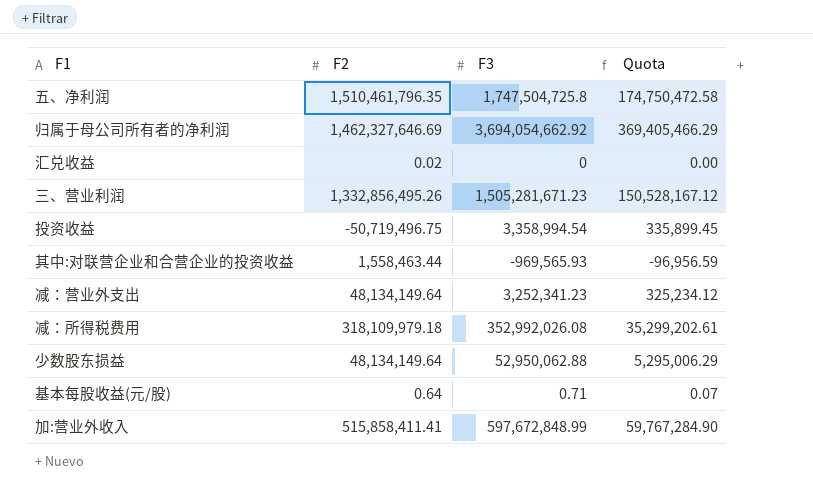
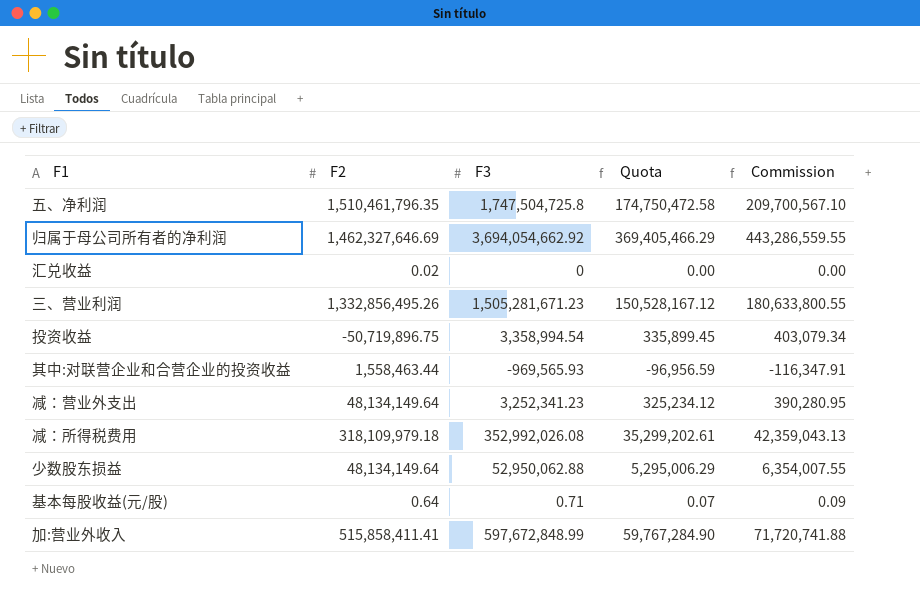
column Commission | formula: none -> [F3] * 0.12
投资收益 | F2: -50,719,496.75 -> -50,719,896.75

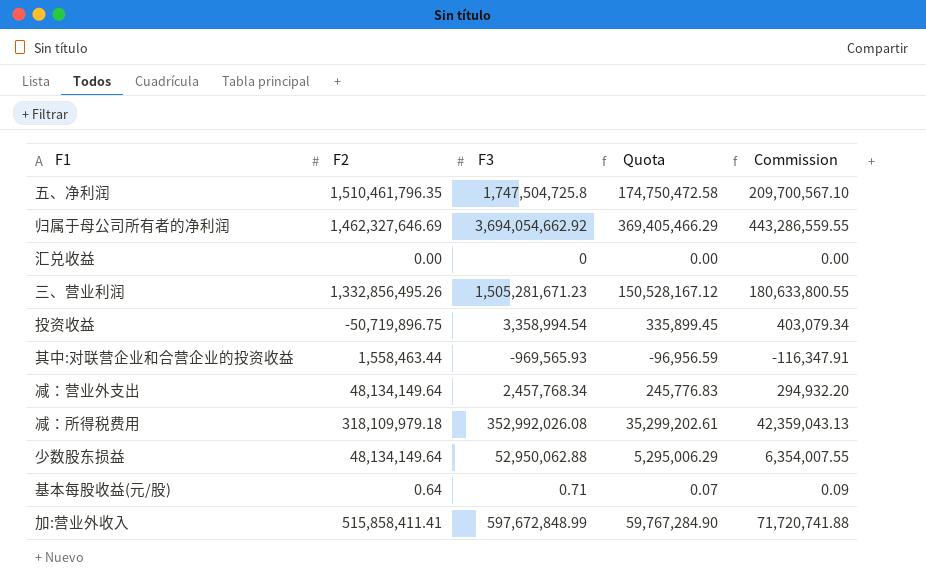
汇兑收益 | F2: 0.02 -> 0.00
减：营业外支出 | F3: 3,252,341.23 -> 2,457,768.34
减：营业外支出 | Quota: 325,234.12 -> 245,776.83
减：营业外支出 | Commission: 390,280.95 -> 294,932.20

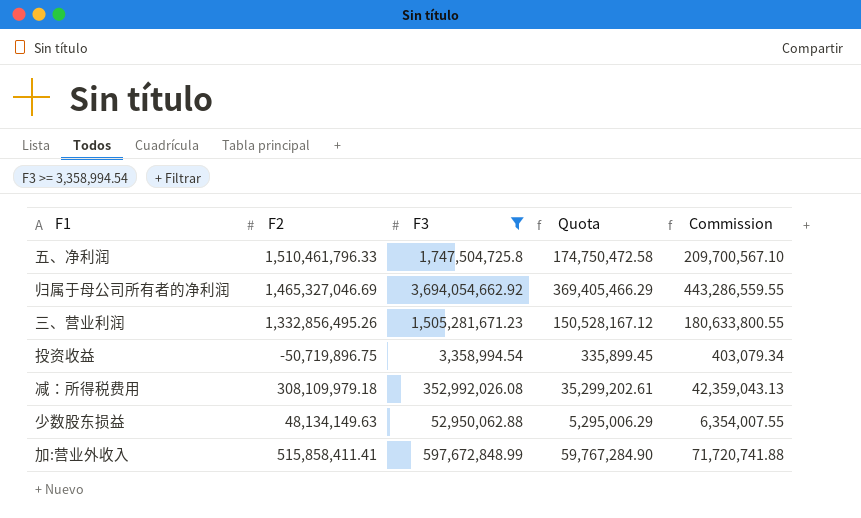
filter: none -> F3 >= 3,358,994.54
五、净利润 | F2: 1,510,461,796.35 -> 1,510,461,796.33
归属于母公司所有者的净利润 | F2: 1,462,327,646.69 -> 1,465,327,046.69
减：所得税费用 | F2: 318,109,979.18 -> 308,109,979.18
少数股东损益 | F2: 48,134,149.64 -> 48,134,149.63

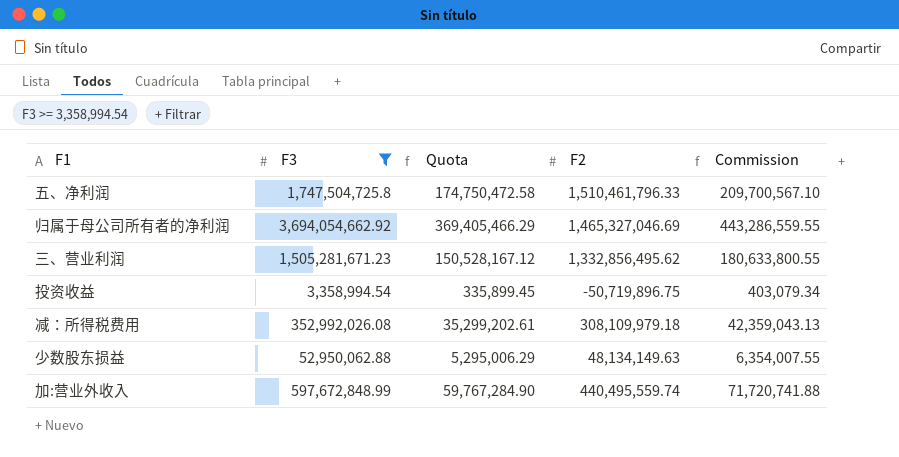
column F2 | position: 2 -> 4
三、营业利润 | F2: 1,332,856,495.26 -> 1,332,856,495.62
加:营业外收入 | F2: 515,858,411.41 -> 440,495,559.74

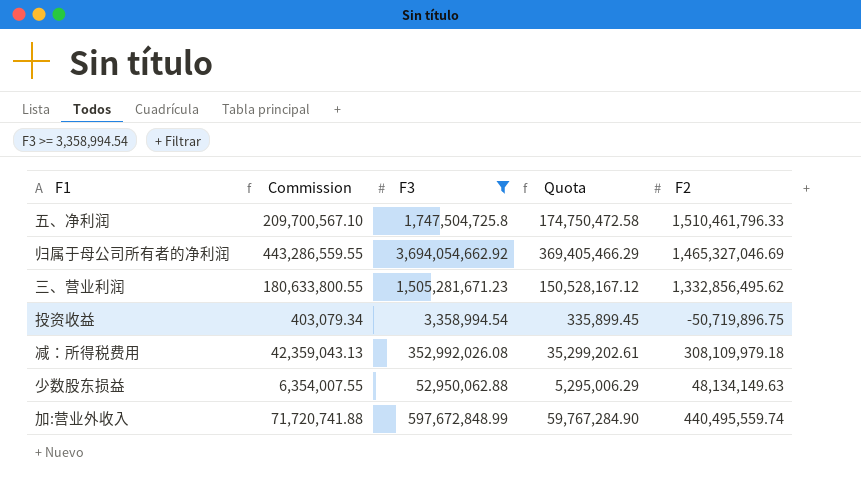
column Commission | position: 5 -> 2

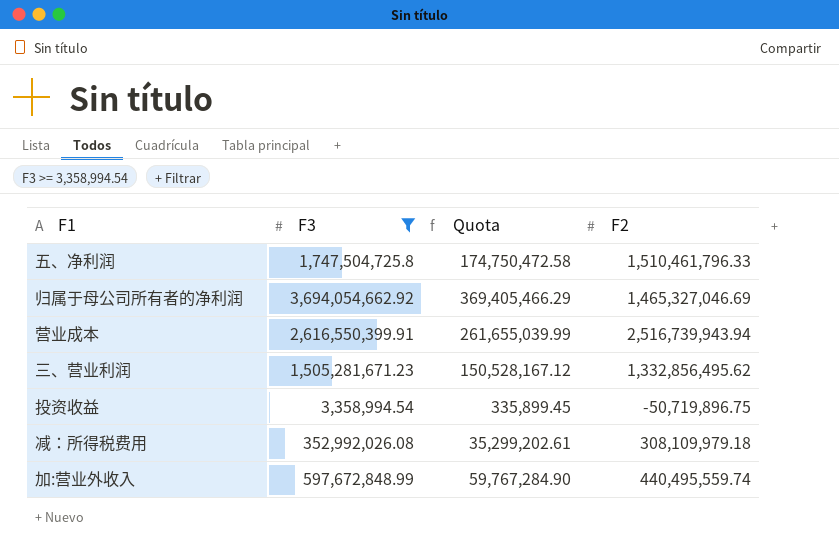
column Commission | formula: [F3] * 0.12 -> none
row 少数股东损益: 6,354,007.55 | 52,950,062.88 | 5,295,006.29 | 48,134,149.63 -> none
row 营业成本: none -> 2,616,550,399.91 | 261,655,039.99 | 2,516,739,943.94

